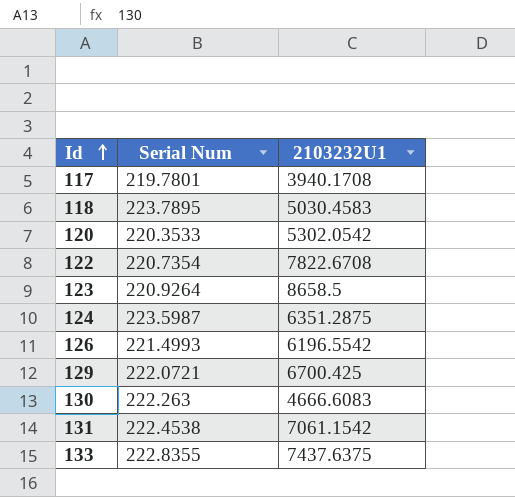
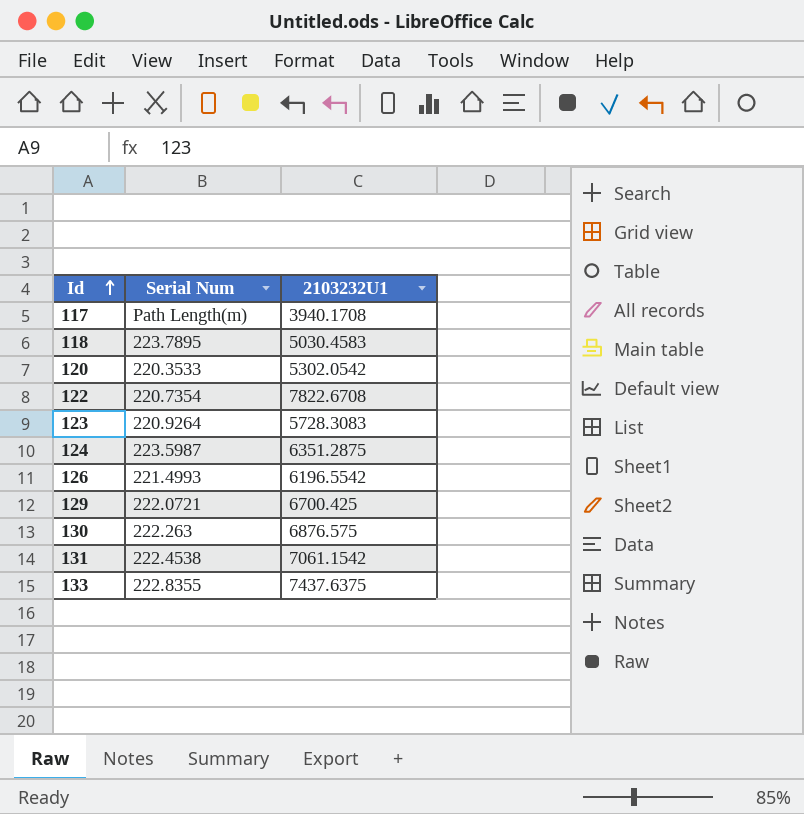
117 | Serial Num: 219.7801 -> Path Length(m)
123 | 2103232U1: 8658.5 -> 5728.3083
130 | 2103232U1: 4666.6083 -> 6876.575

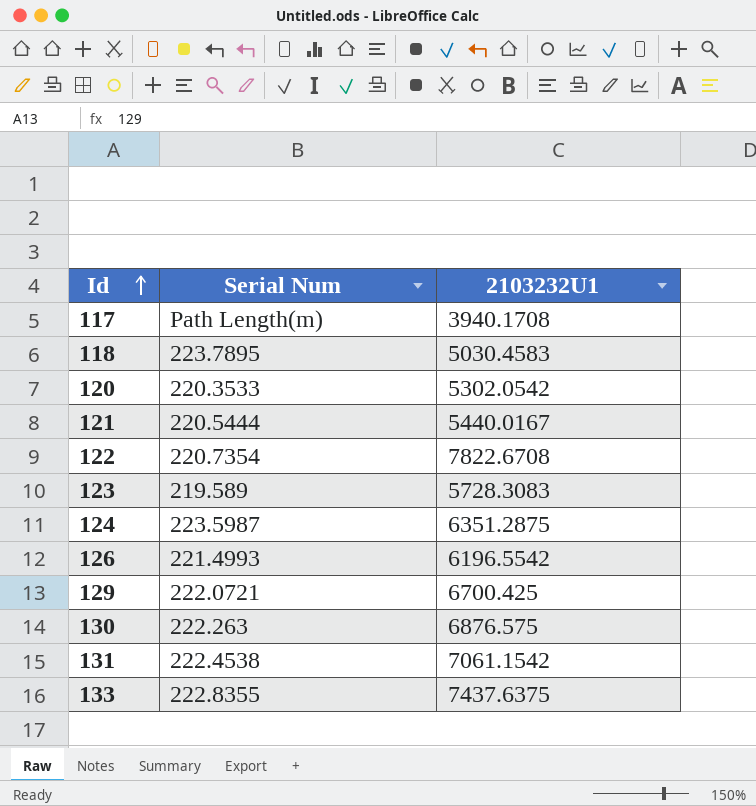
row 121: none -> 220.5444 | 5440.0167
123 | Serial Num: 220.9264 -> 219.589

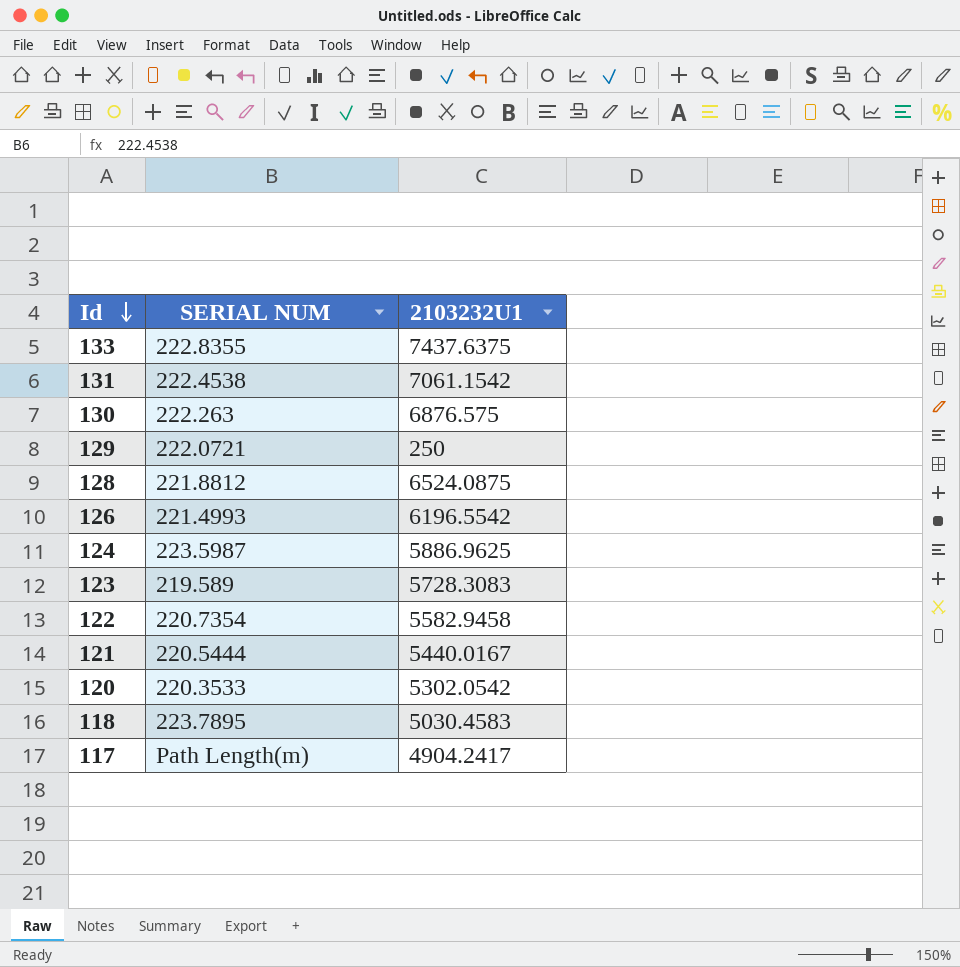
row order: Id ascending -> Id descending
column name: Serial Num -> SERIAL NUM
129 | 2103232U1: 6700.425 -> 250
row 128: none -> 221.8812 | 6524.0875
124 | 2103232U1: 6351.2875 -> 5886.9625
122 | 2103232U1: 7822.6708 -> 5582.9458
117 | 2103232U1: 3940.1708 -> 4904.2417

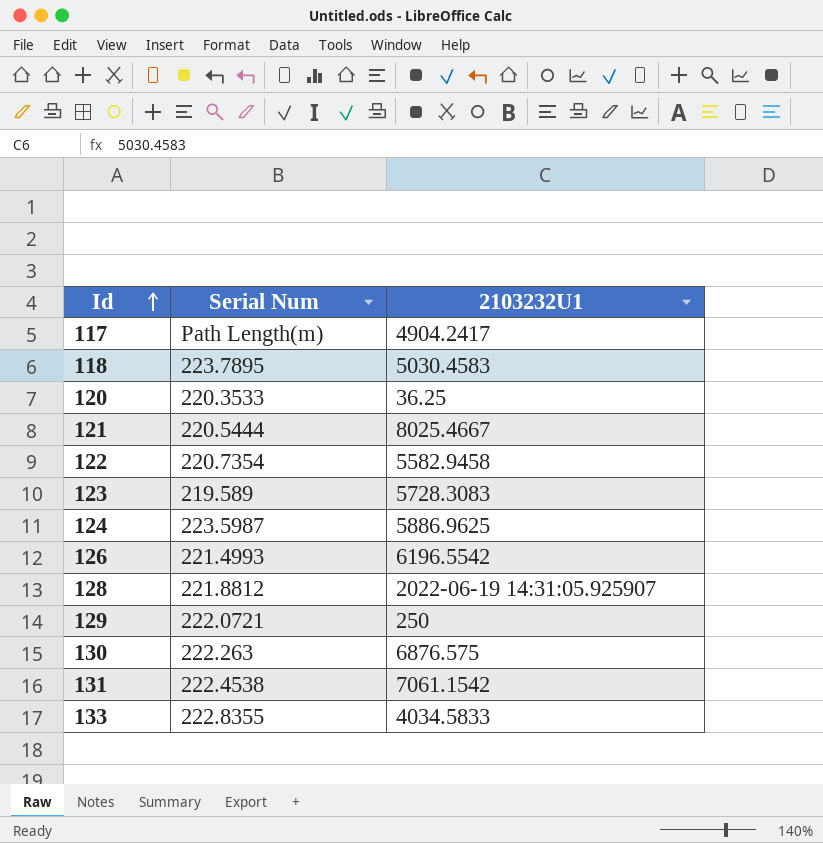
row order: Id descending -> Id ascending
column name: SERIAL NUM -> Serial Num
120 | 2103232U1: 5302.0542 -> 36.25
121 | 2103232U1: 5440.0167 -> 8025.4667
128 | 2103232U1: 6524.0875 -> 2022-06-19 14:31:05.925907
133 | 2103232U1: 7437.6375 -> 4034.5833

